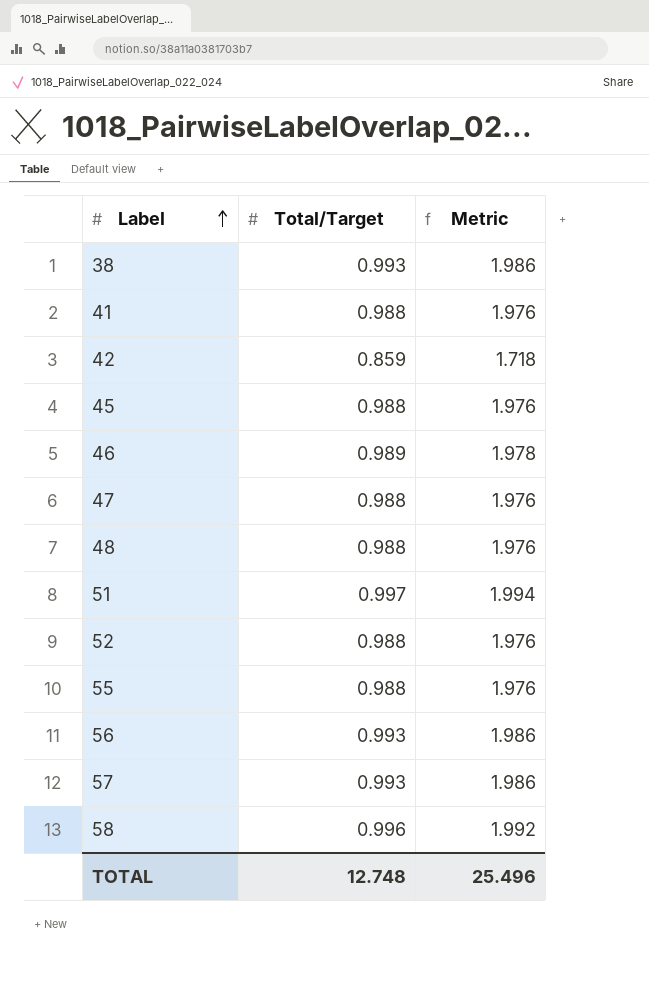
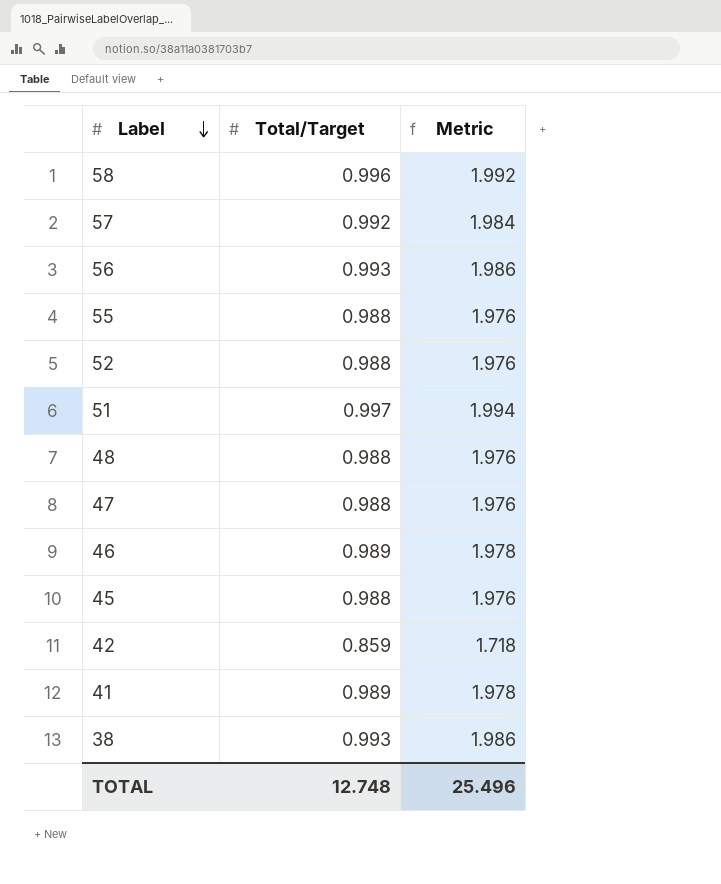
row order: Label ascending -> Label descending
57 | Total/Target: 0.993 -> 0.992
57 | Metric: 1.986 -> 1.984
41 | Total/Target: 0.988 -> 0.989
41 | Metric: 1.976 -> 1.978

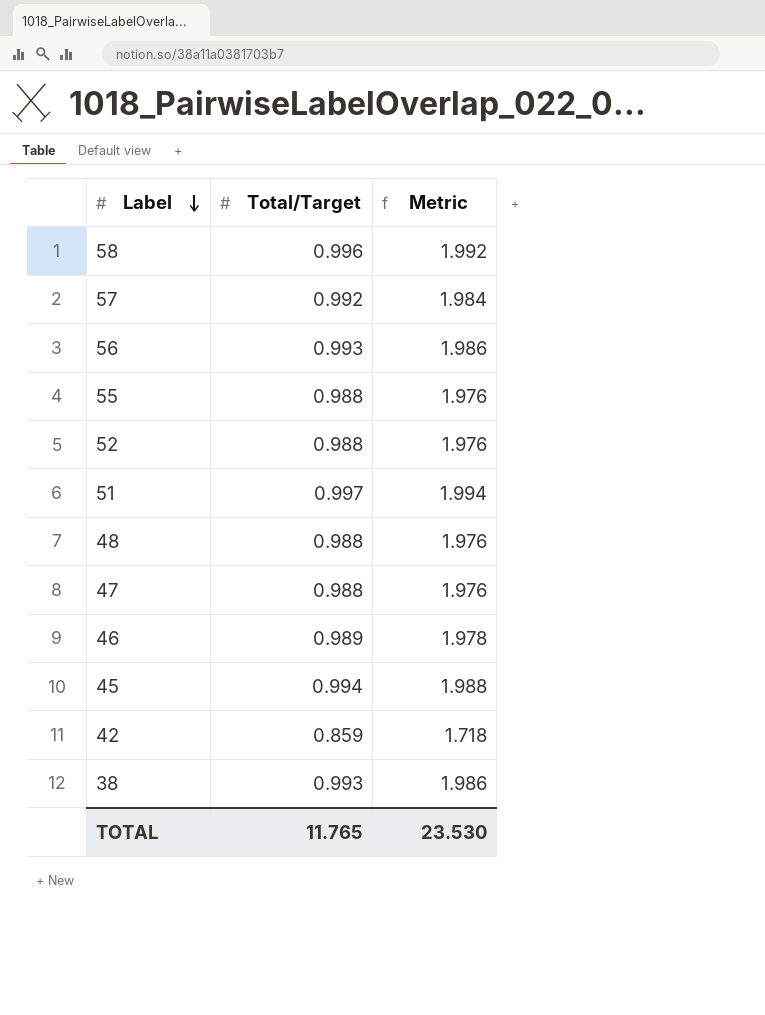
row 41: 0.989 | 1.978 -> none
45 | Total/Target: 0.988 -> 0.994
45 | Metric: 1.976 -> 1.988
TOTAL | Total/Target: 12.748 -> 11.765
TOTAL | Metric: 25.496 -> 23.530

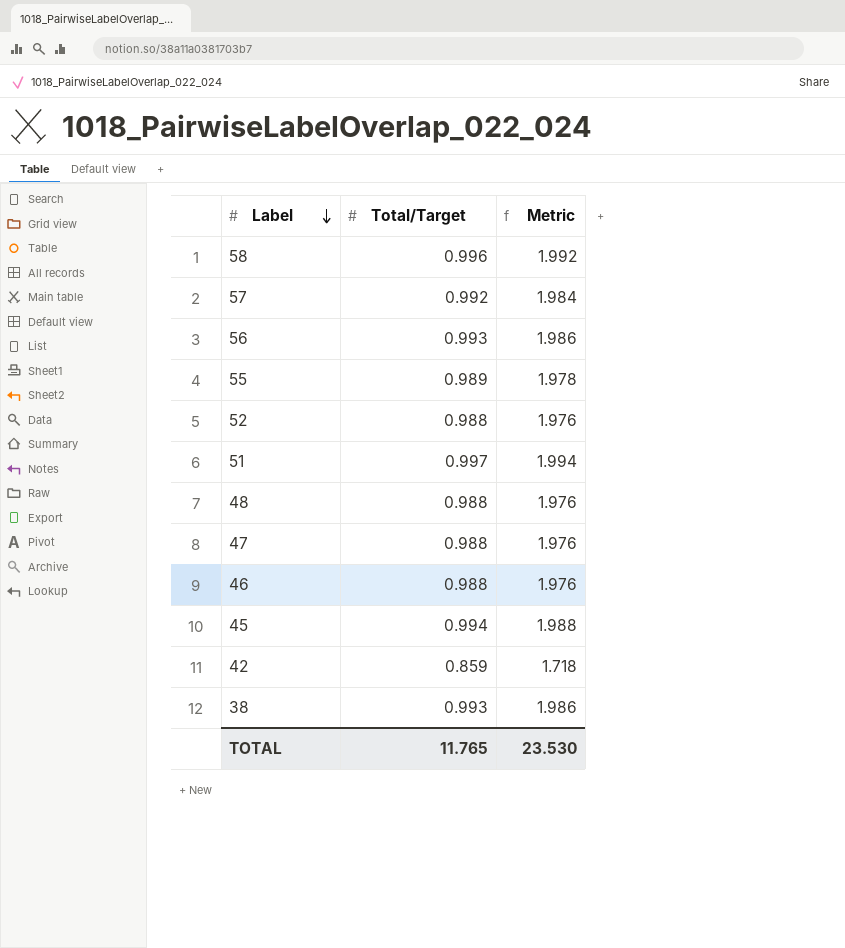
55 | Total/Target: 0.988 -> 0.989
55 | Metric: 1.976 -> 1.978
46 | Total/Target: 0.989 -> 0.988
46 | Metric: 1.978 -> 1.976

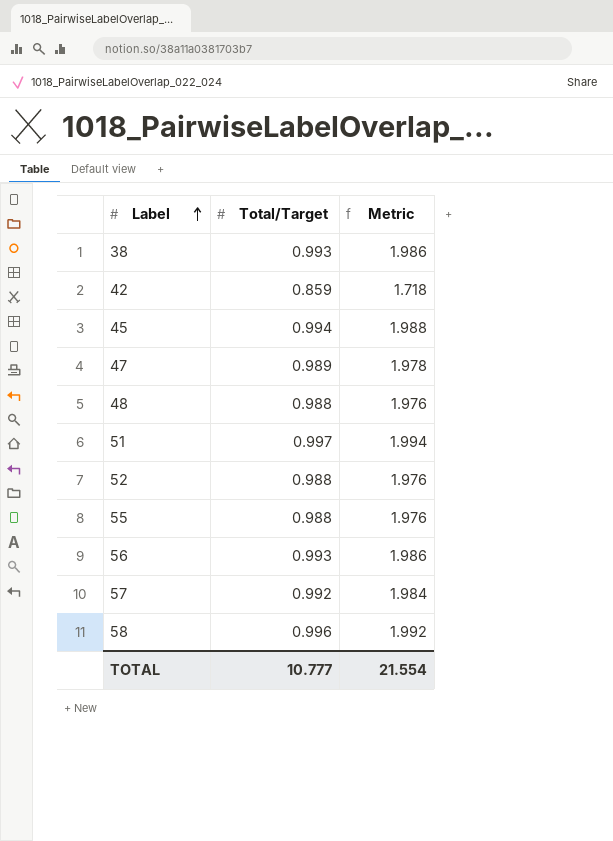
row order: Label descending -> Label ascending
row 46: 0.988 | 1.976 -> none
47 | Total/Target: 0.988 -> 0.989
47 | Metric: 1.976 -> 1.978
55 | Total/Target: 0.989 -> 0.988
55 | Metric: 1.978 -> 1.976
TOTAL | Total/Target: 11.765 -> 10.777
TOTAL | Metric: 23.530 -> 21.554

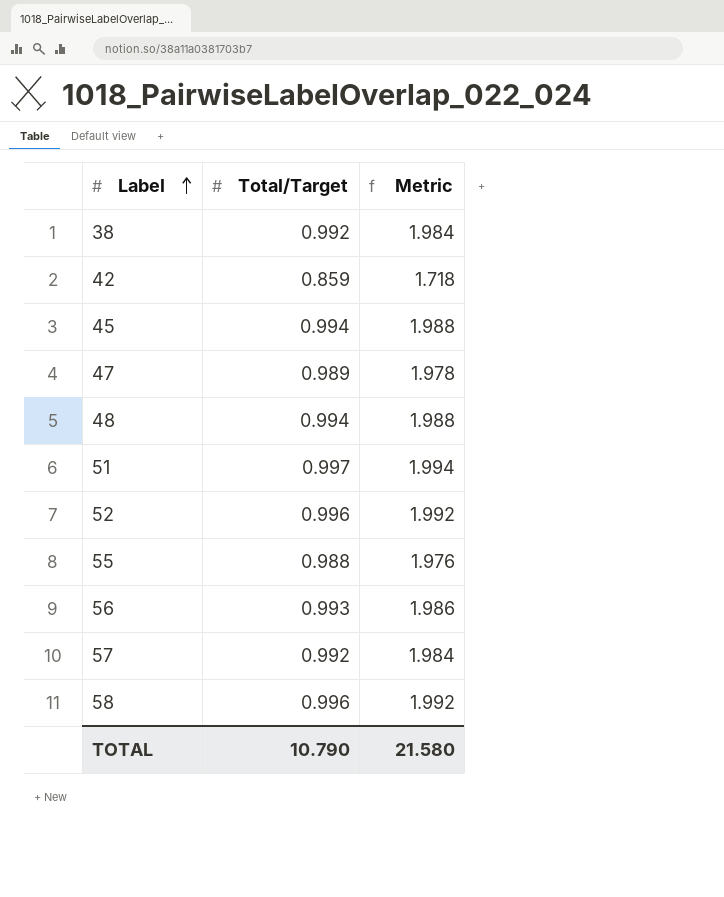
38 | Total/Target: 0.993 -> 0.992
38 | Metric: 1.986 -> 1.984
48 | Total/Target: 0.988 -> 0.994
48 | Metric: 1.976 -> 1.988
52 | Total/Target: 0.988 -> 0.996
52 | Metric: 1.976 -> 1.992
TOTAL | Total/Target: 10.777 -> 10.790
TOTAL | Metric: 21.554 -> 21.580

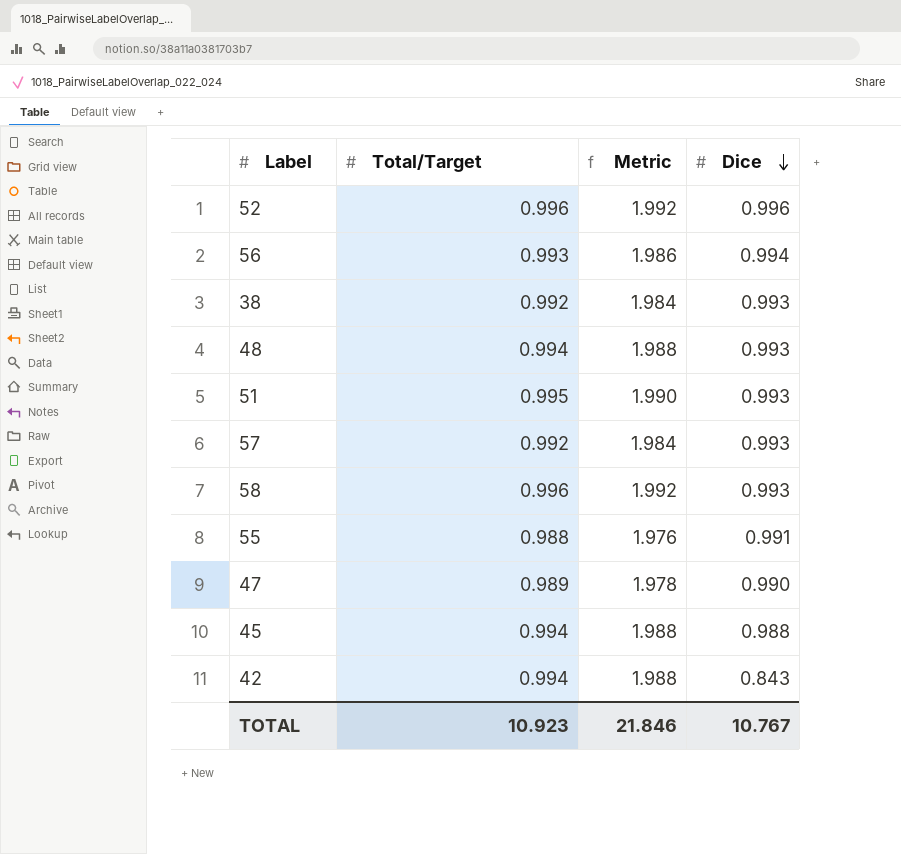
row order: Label ascending -> Dice descending
column Dice | position: none -> 4
51 | Total/Target: 0.997 -> 0.995
51 | Metric: 1.994 -> 1.990
42 | Total/Target: 0.859 -> 0.994
42 | Metric: 1.718 -> 1.988
TOTAL | Total/Target: 10.790 -> 10.923
TOTAL | Metric: 21.580 -> 21.846

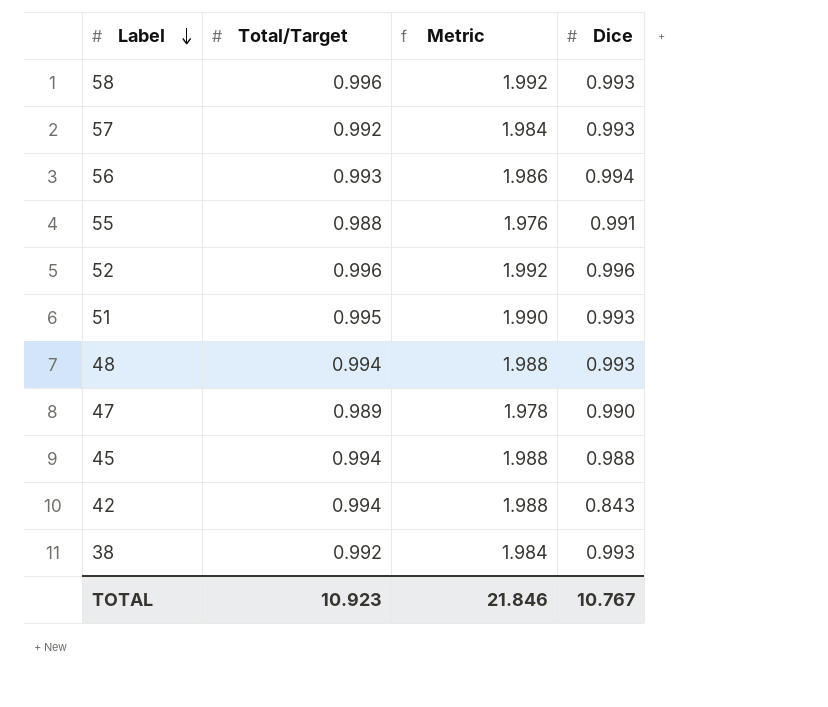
row order: Dice descending -> Label descending

